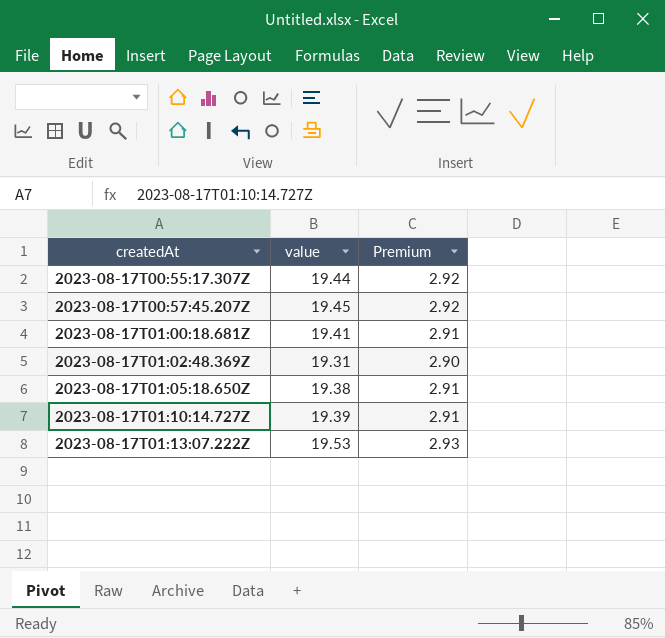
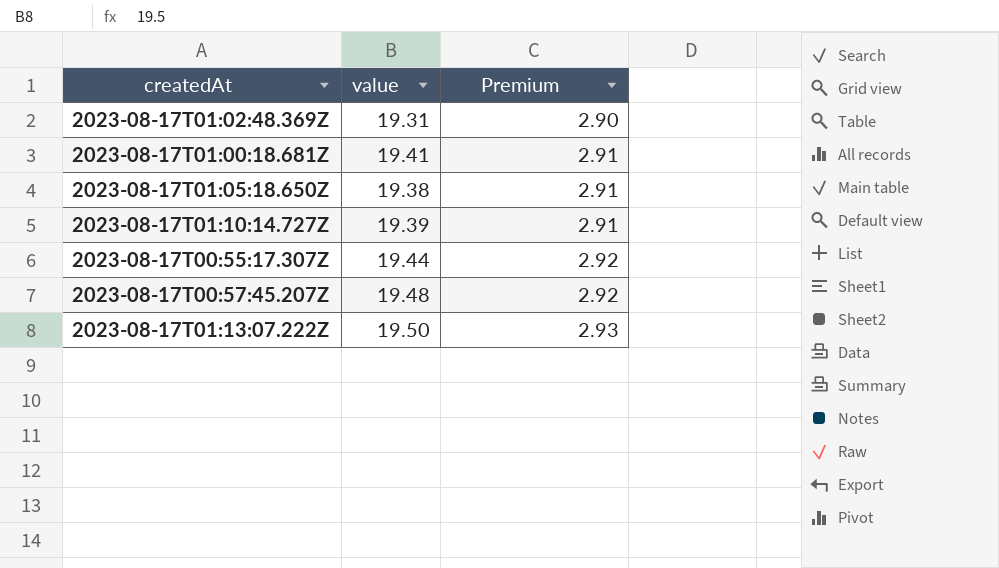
row order: createdAt ascending -> Premium ascending
2023-08-17T00:57:45.207Z | value: 19.45 -> 19.48
2023-08-17T01:13:07.222Z | value: 19.53 -> 19.50

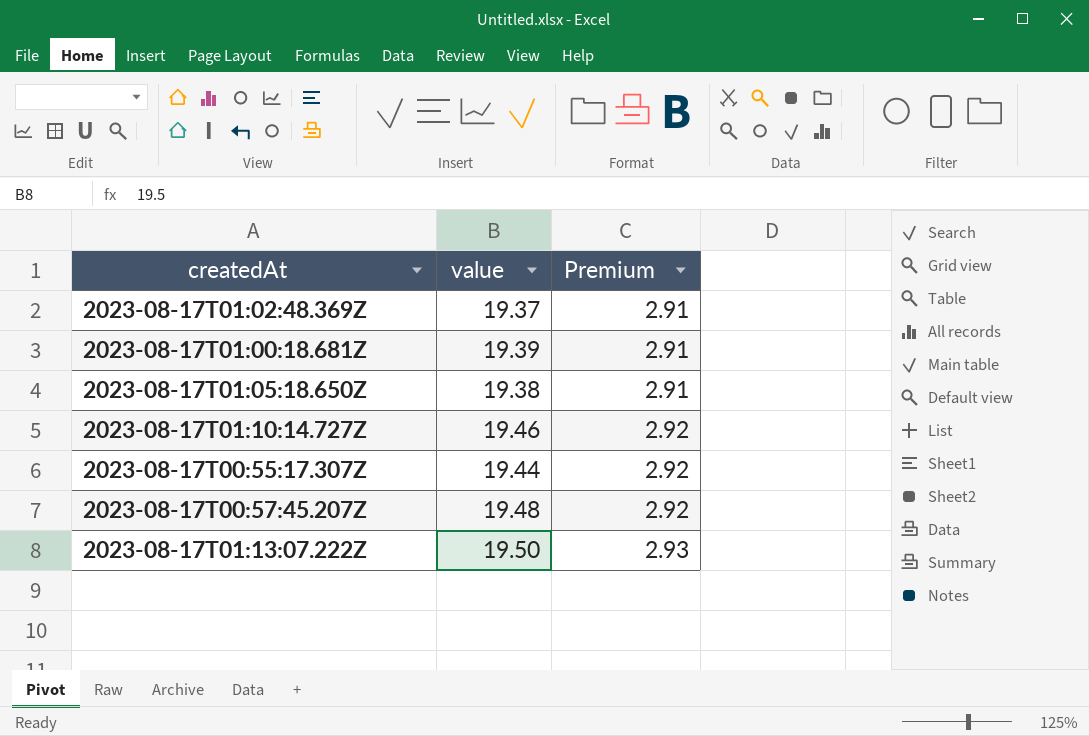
2023-08-17T01:02:48.369Z | value: 19.31 -> 19.37
2023-08-17T01:02:48.369Z | Premium: 2.90 -> 2.91
2023-08-17T01:00:18.681Z | value: 19.41 -> 19.39
2023-08-17T01:10:14.727Z | value: 19.39 -> 19.46
2023-08-17T01:10:14.727Z | Premium: 2.91 -> 2.92

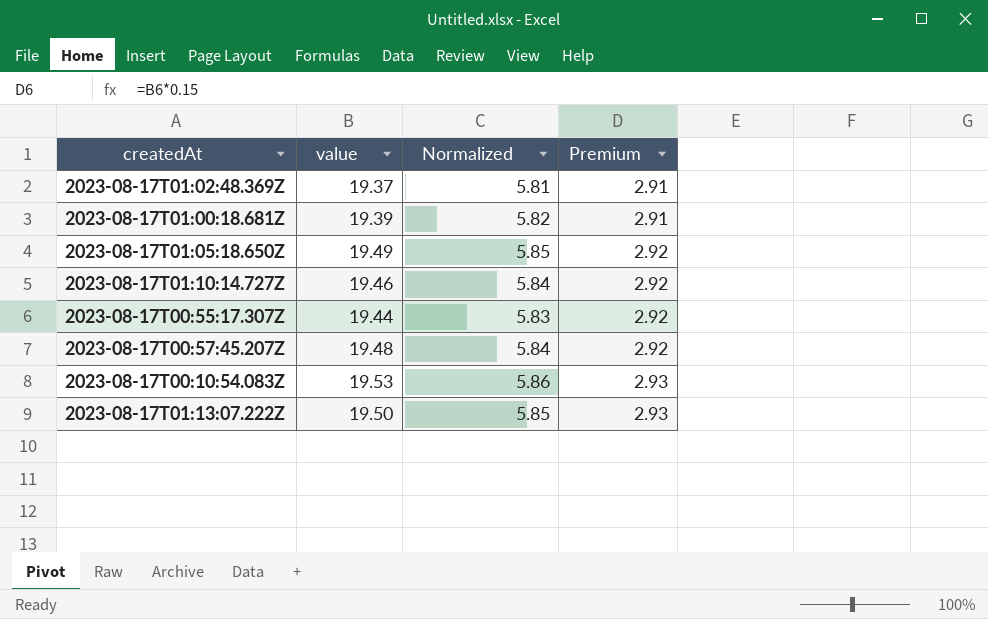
column Normalized | formula: none -> [value] * 0.3
2023-08-17T01:05:18.650Z | value: 19.38 -> 19.49
2023-08-17T01:05:18.650Z | Premium: 2.91 -> 2.92
row 2023-08-17T00:10:54.083Z: none -> 19.53 | 5.86 | 2.93

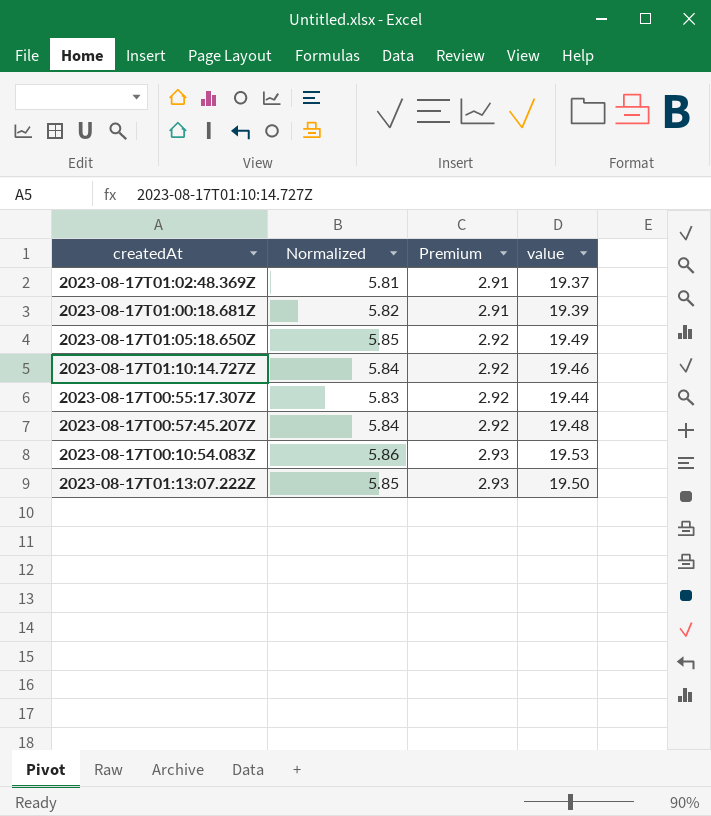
column value | position: 2 -> 4

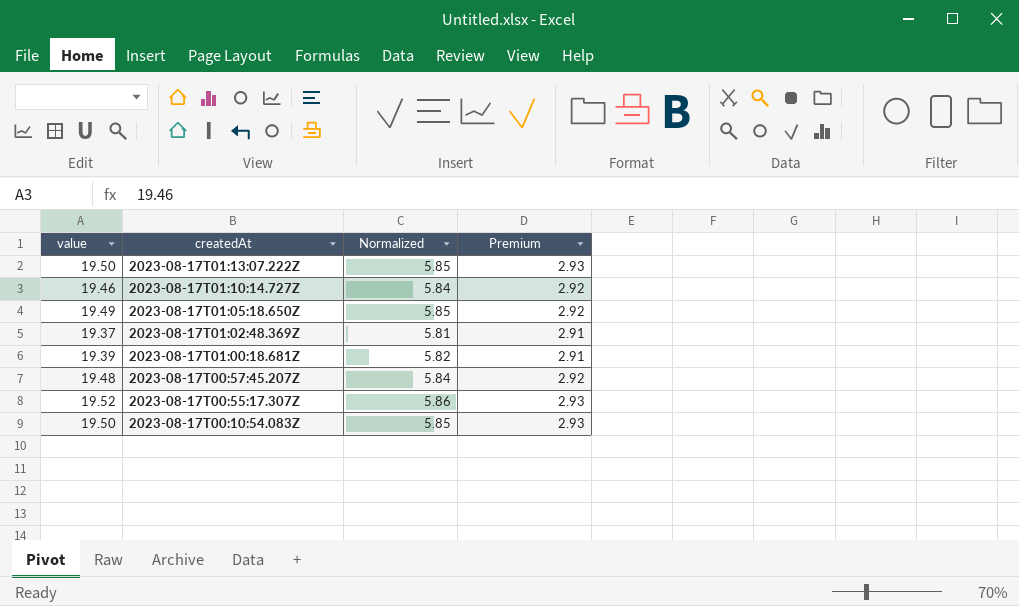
row order: Premium ascending -> createdAt descending
column value | position: 4 -> 1
2023-08-17T00:55:17.307Z | value: 19.44 -> 19.52
2023-08-17T00:55:17.307Z | Normalized: 5.83 -> 5.86
2023-08-17T00:55:17.307Z | Premium: 2.92 -> 2.93
2023-08-17T00:10:54.083Z | value: 19.53 -> 19.50
2023-08-17T00:10:54.083Z | Normalized: 5.86 -> 5.85

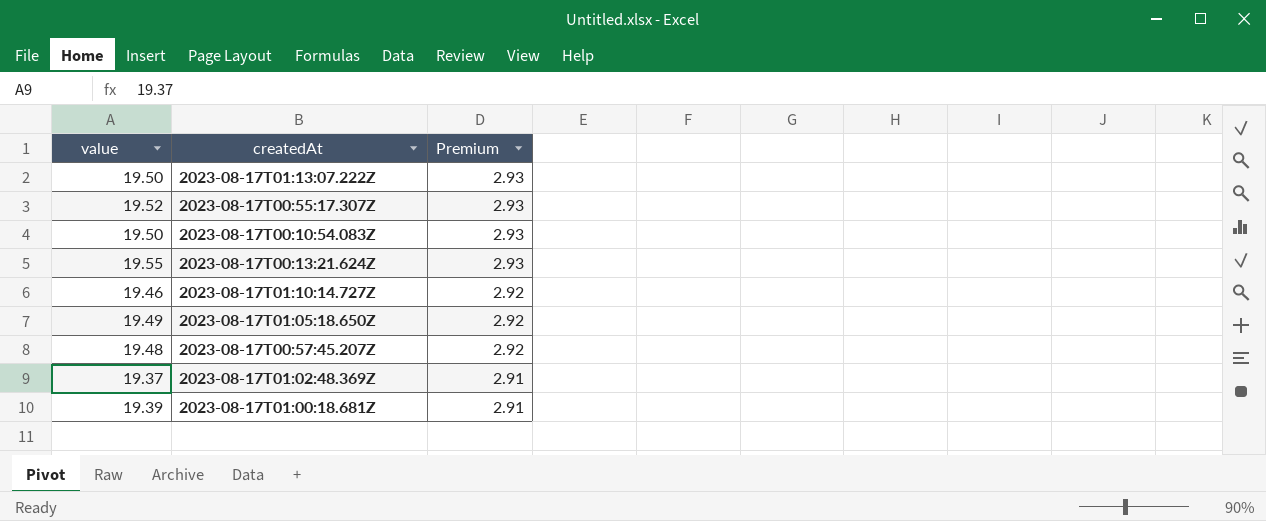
row order: createdAt descending -> Premium descending
column Normalized | formula: [value] * 0.3 -> none
row 2023-08-17T00:13:21.624Z: none -> 19.55 | 2.93

